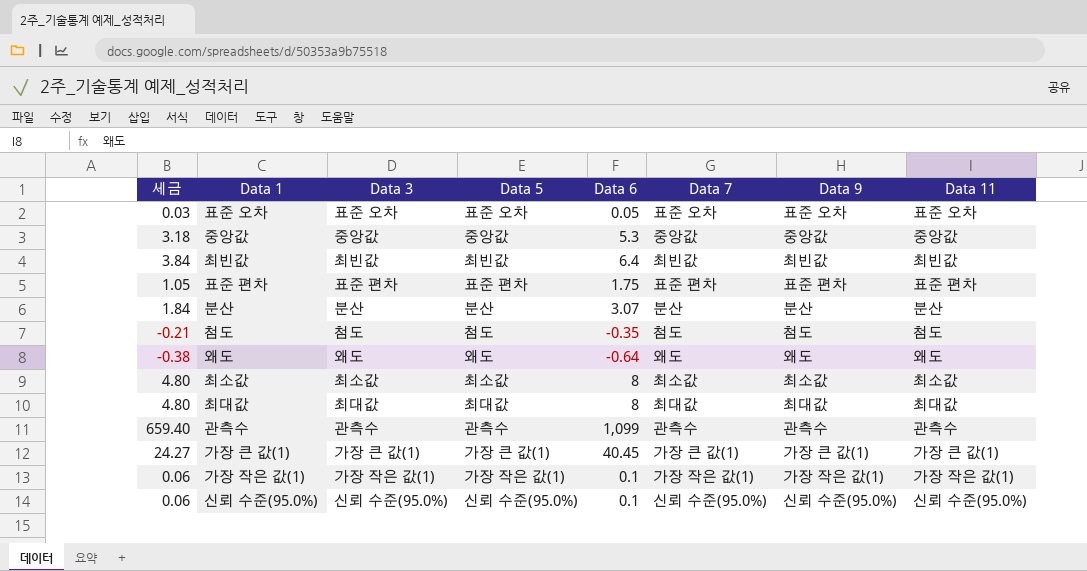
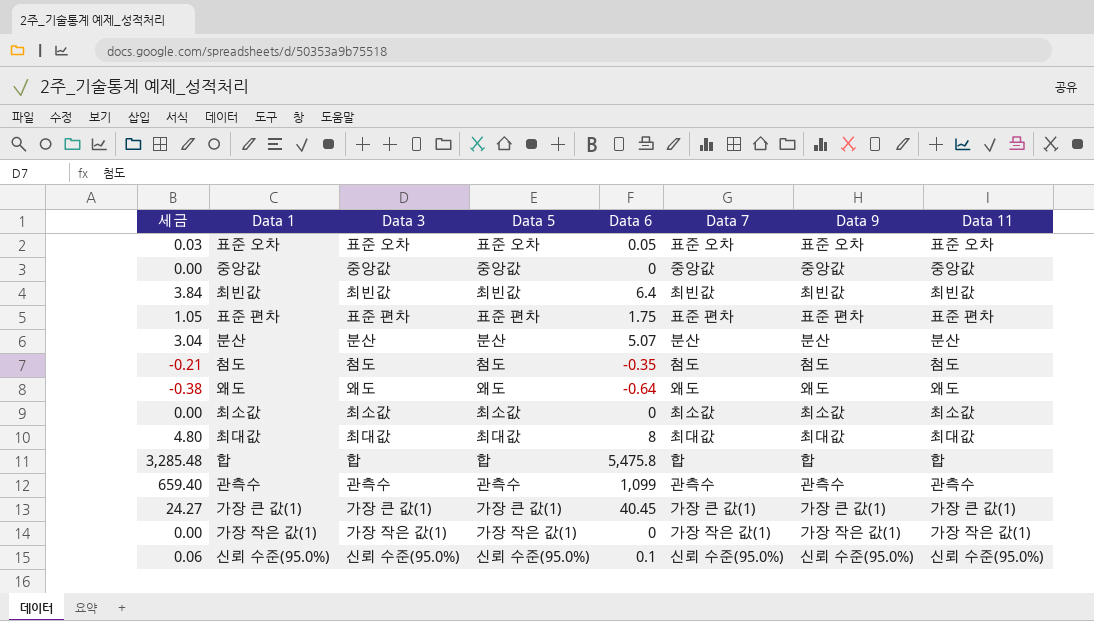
중앙값 | 세금: 3.18 -> 0.00
중앙값 | Data 6: 5.3 -> 0
분산 | 세금: 1.84 -> 3.04
분산 | Data 6: 3.07 -> 5.07
최소값 | 세금: 4.80 -> 0.00
최소값 | Data 6: 8 -> 0
row 합: none -> 3,285.48 | 합 | 합 | 5,475.8 | 합 | 합 | 합
가장 작은 값(1) | 세금: 0.06 -> 0.00
가장 작은 값(1) | Data 6: 0.1 -> 0

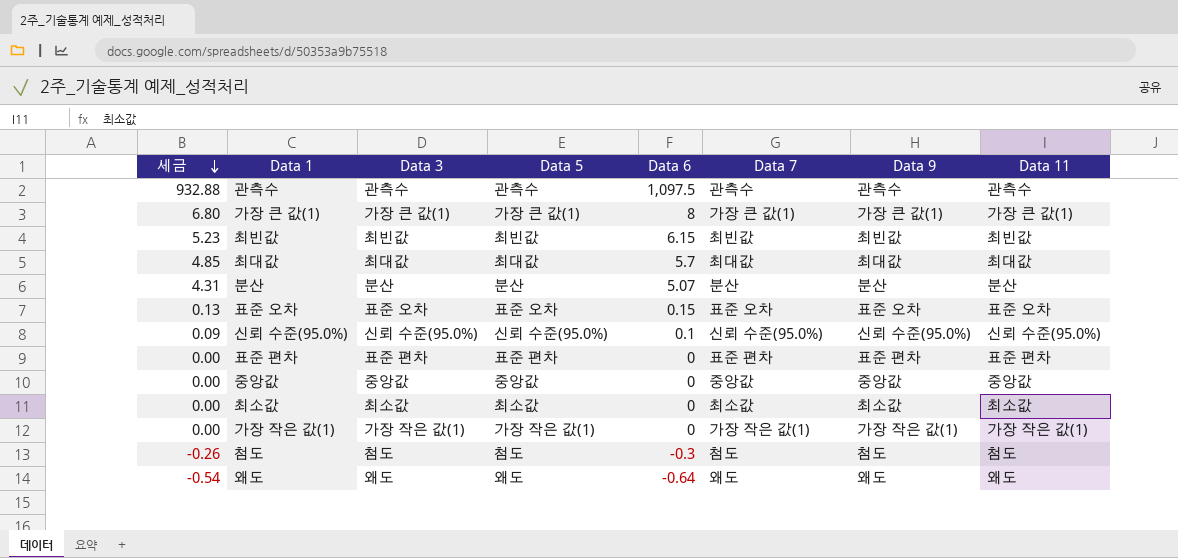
row order: none -> 세금 descending
column 세금 | formula: [Data 6] * 0.6 -> [Data 6] * 0.85
row 합: 3,285.48 | 합 | 합 | 5,475.8 | 합 | 합 | 합 -> none
관측수 | Data 6: 1,099 -> 1,097.5
가장 큰 값(1) | Data 6: 40.45 -> 8
최빈값 | Data 6: 6.4 -> 6.15
최대값 | Data 6: 8 -> 5.7
표준 오차 | Data 6: 0.05 -> 0.15
표준 편차 | Data 6: 1.75 -> 0
첨도 | Data 6: -0.35 -> -0.3

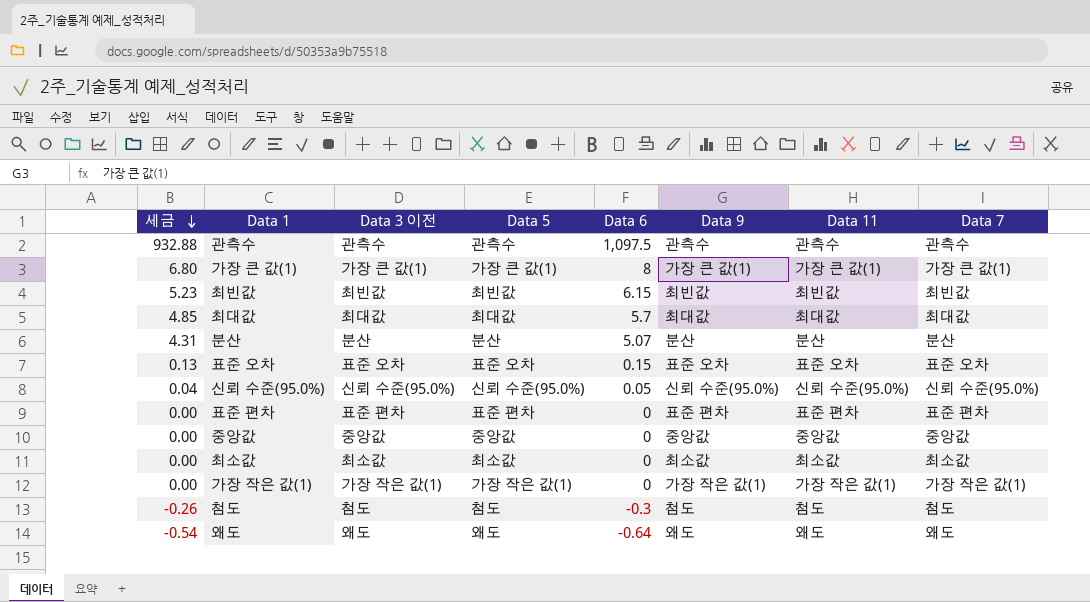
column name: Data 3 -> Data 3 이전
column Data 7 | position: 6 -> 8
신뢰 수준(95.0%) | 세금: 0.09 -> 0.04
신뢰 수준(95.0%) | Data 6: 0.1 -> 0.05

